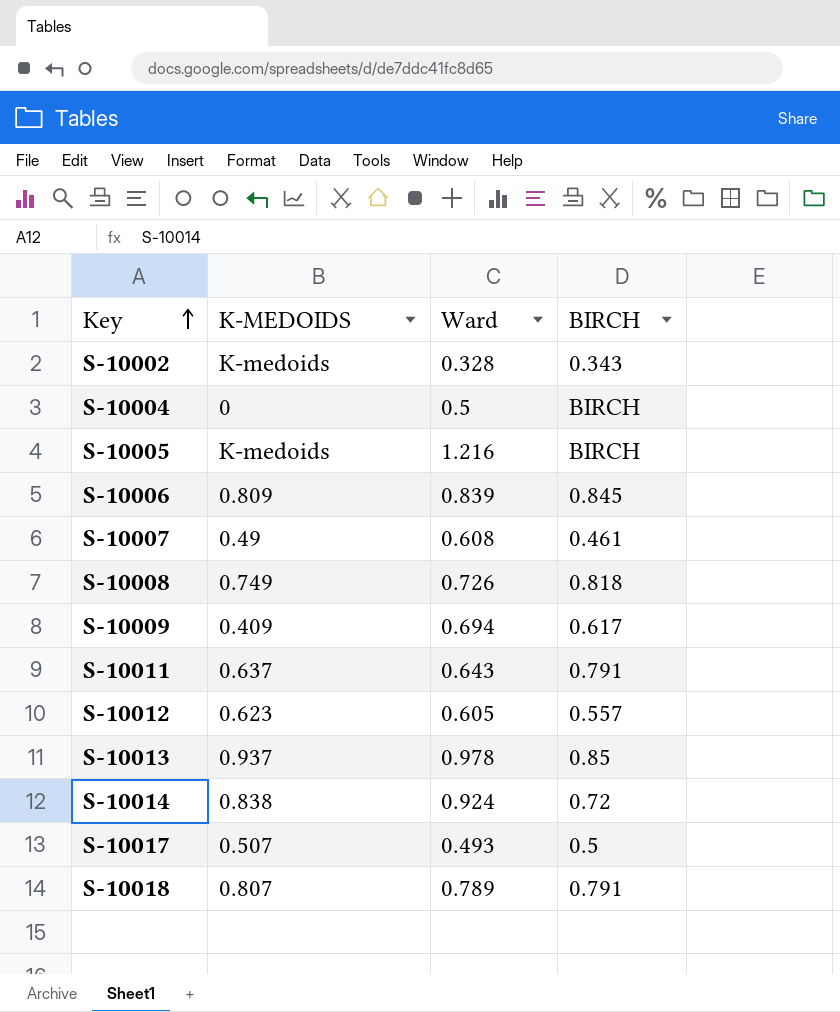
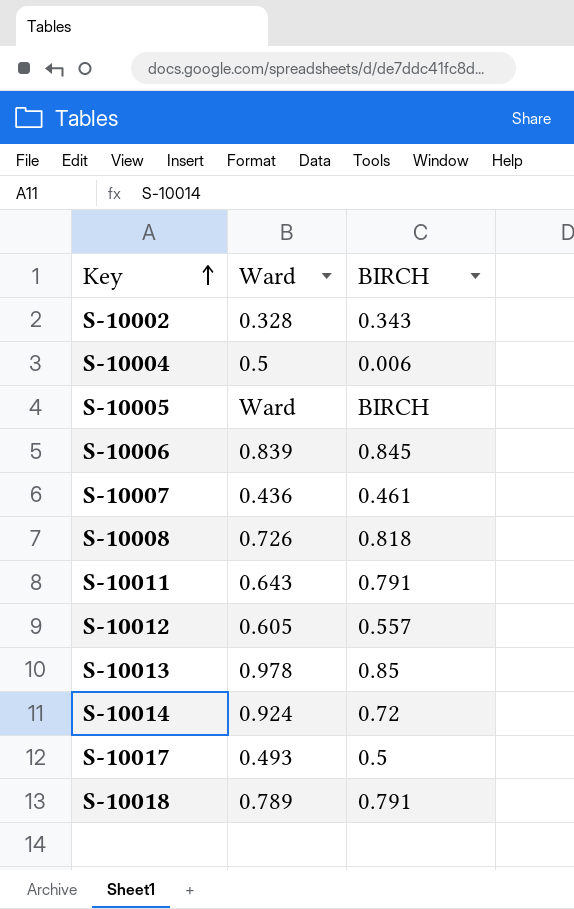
column K-MEDOIDS | position: 2 -> none
row S-10009: 0.409 | 0.694 | 0.617 -> none
S-10004 | BIRCH: BIRCH -> 0.006
S-10005 | Ward: 1.216 -> Ward
S-10007 | Ward: 0.608 -> 0.436

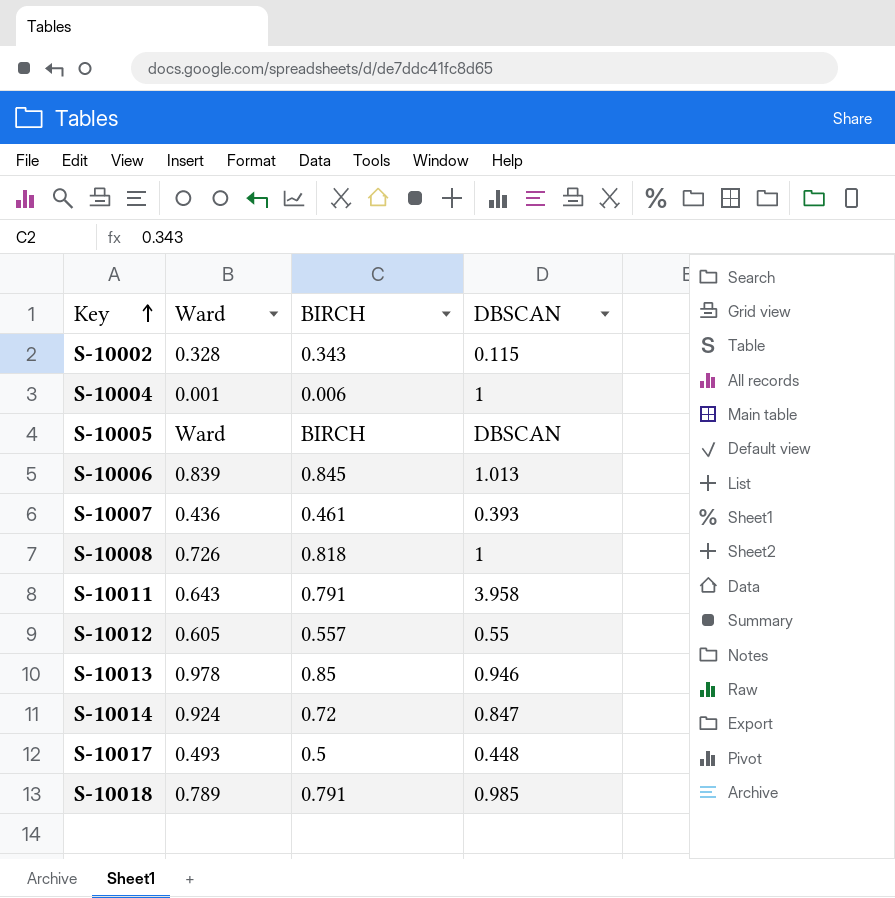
column DBSCAN | position: none -> 4
S-10004 | Ward: 0.5 -> 0.001

